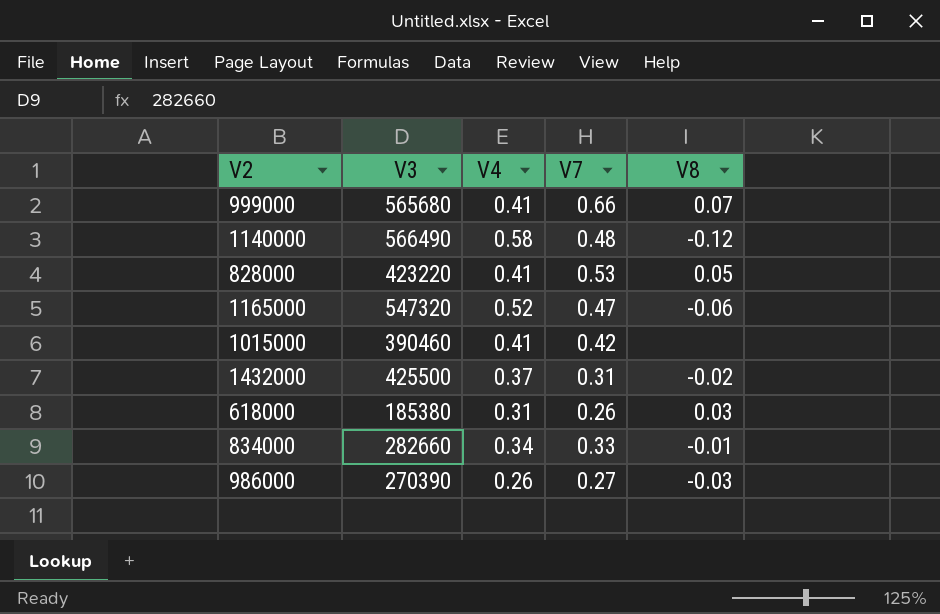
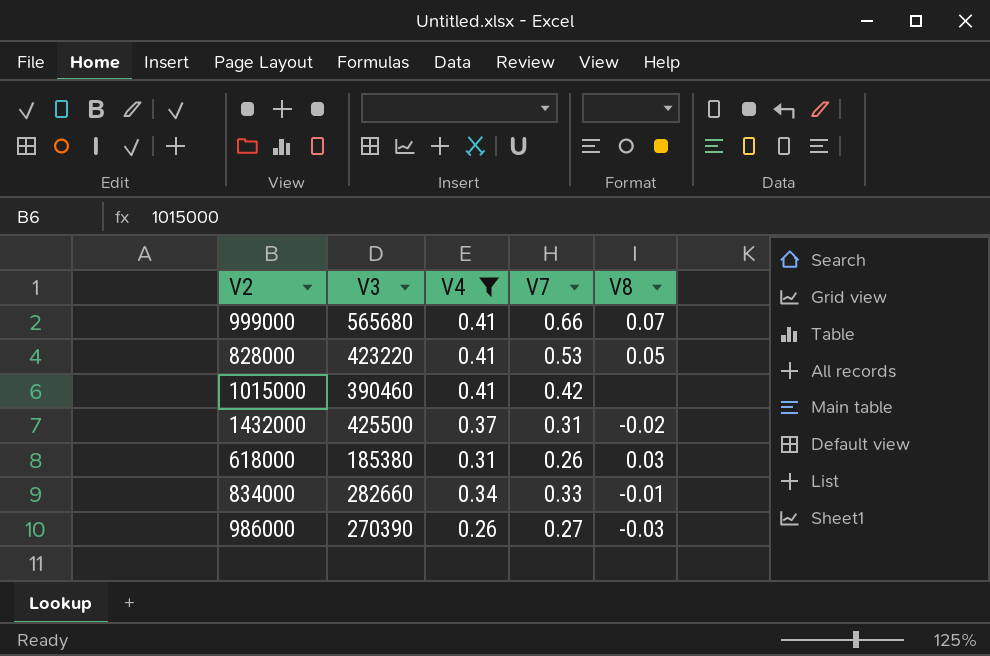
filter: none -> V4 <= 0.41

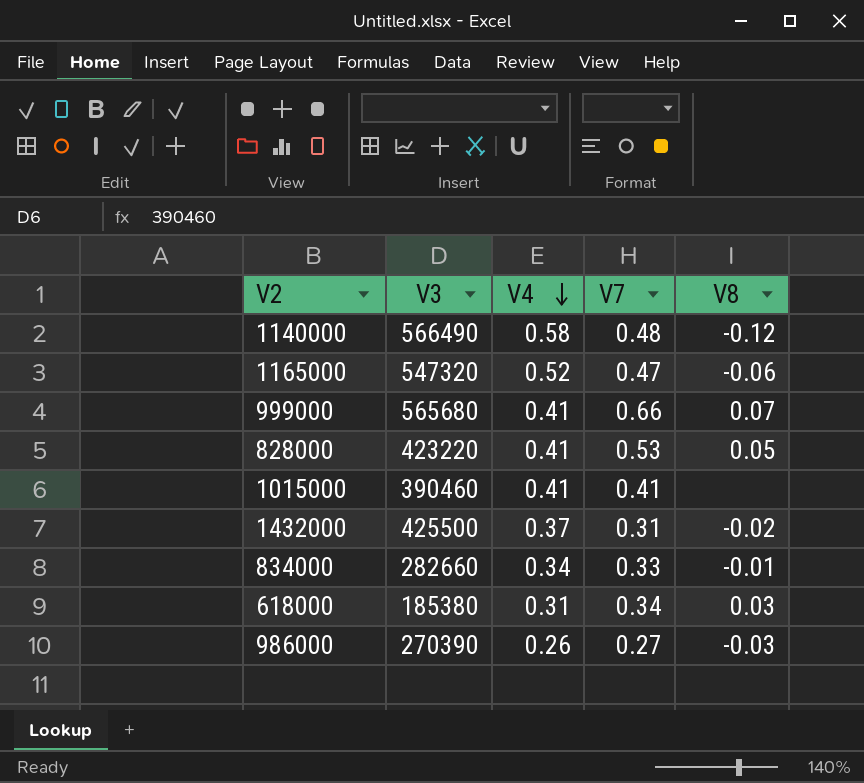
filter: V4 <= 0.41 -> none
row order: none -> V4 descending
1015000 | V7: 0.42 -> 0.41
618000 | V7: 0.26 -> 0.34

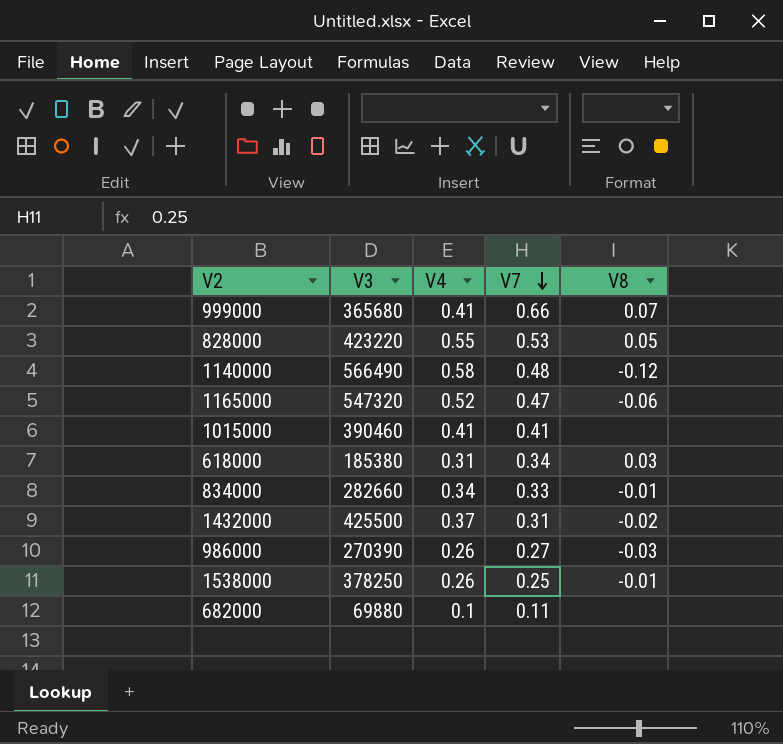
row order: V4 descending -> V7 descending
999000 | V3: 565680 -> 365680
828000 | V4: 0.41 -> 0.55
row 1538000: none -> 378250 | 0.26 | 0.25 | -0.01
row 682000: none -> 69880 | 0.1 | 0.11 | none

